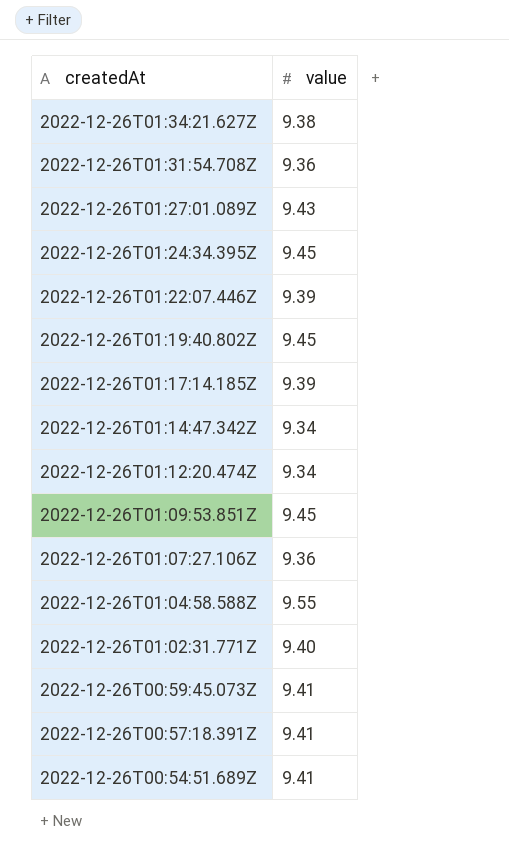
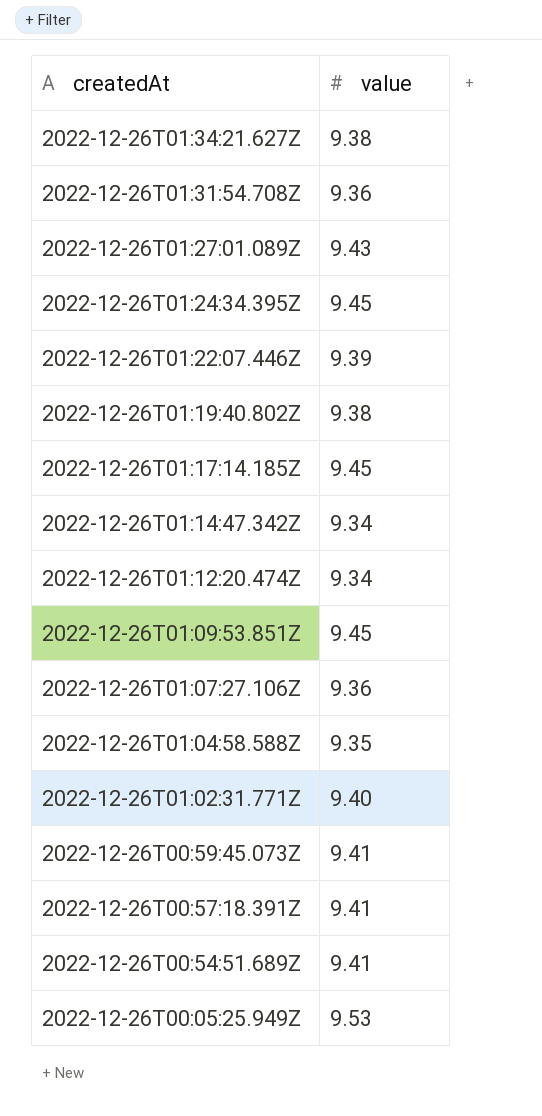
2022-12-26T01:19:40.802Z | value: 9.45 -> 9.38
2022-12-26T01:17:14.185Z | value: 9.39 -> 9.45
2022-12-26T01:04:58.588Z | value: 9.55 -> 9.35
row 2022-12-26T00:05:25.949Z: none -> 9.53

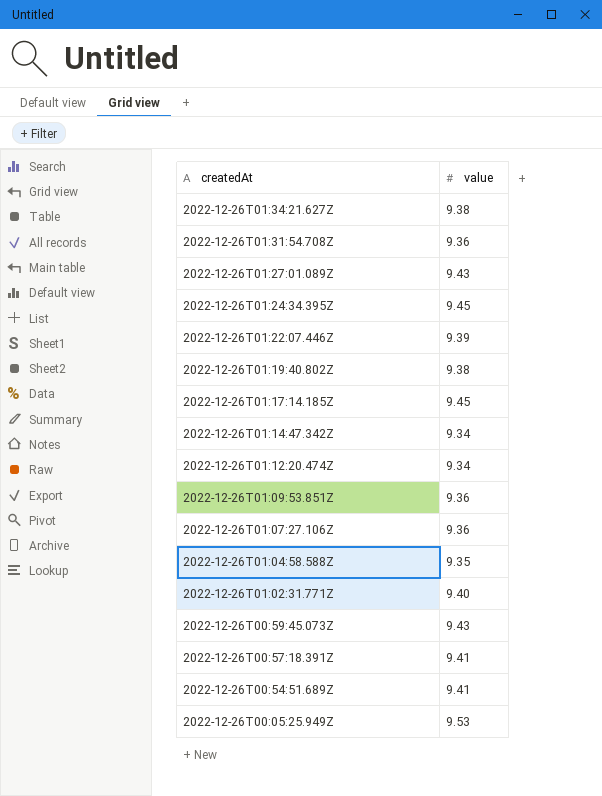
2022-12-26T01:09:53.851Z | value: 9.45 -> 9.36
2022-12-26T00:59:45.073Z | value: 9.41 -> 9.43

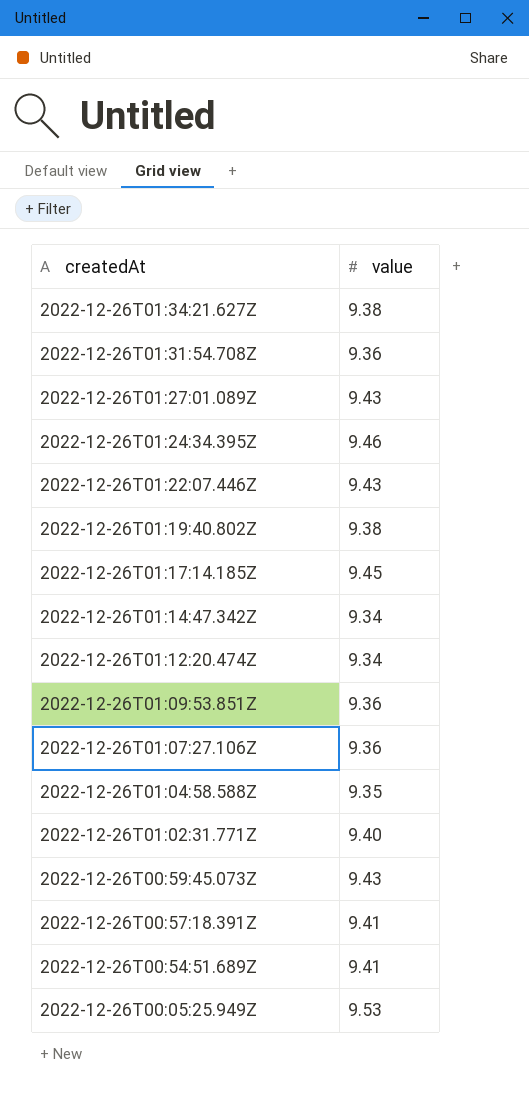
2022-12-26T01:24:34.395Z | value: 9.45 -> 9.46
2022-12-26T01:22:07.446Z | value: 9.39 -> 9.43

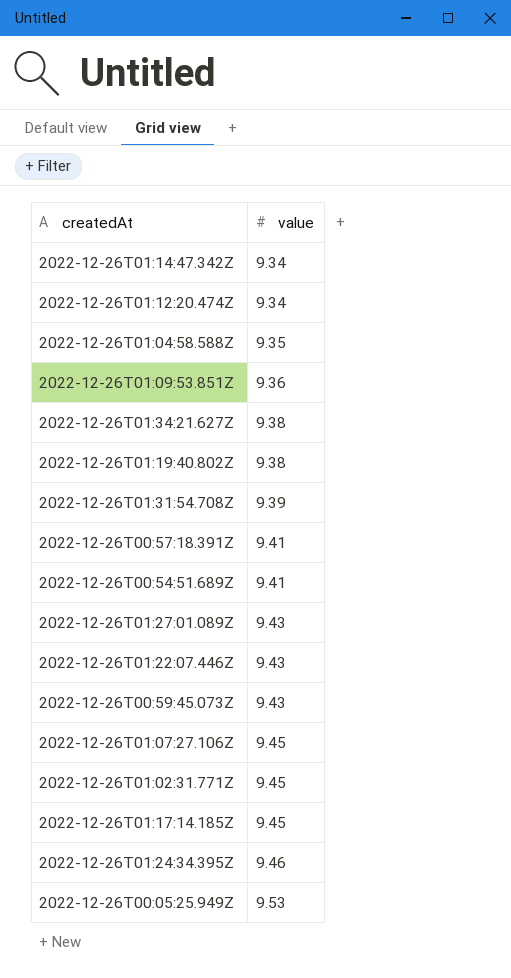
row order: createdAt descending -> value ascending
2022-12-26T01:31:54.708Z | value: 9.36 -> 9.39
2022-12-26T01:07:27.106Z | value: 9.36 -> 9.45
2022-12-26T01:02:31.771Z | value: 9.40 -> 9.45

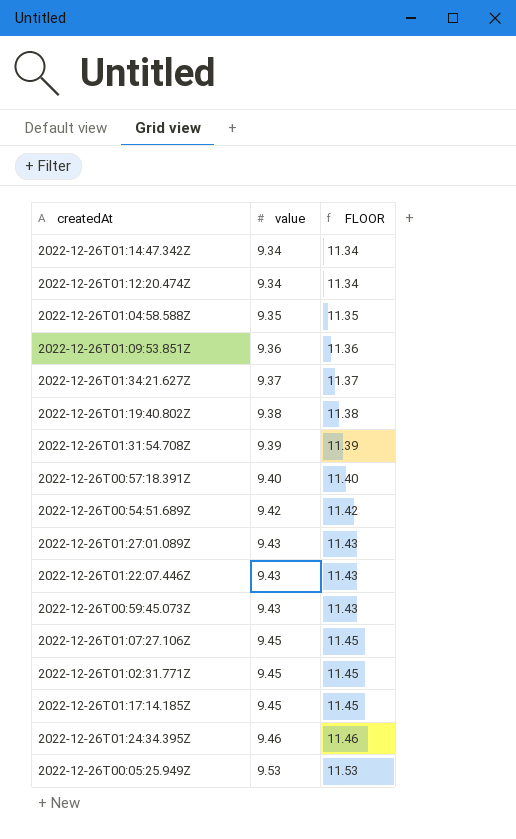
column FLOOR | formula: none -> [value] + 2
2022-12-26T01:34:21.627Z | value: 9.38 -> 9.37
2022-12-26T00:57:18.391Z | value: 9.41 -> 9.40
2022-12-26T00:54:51.689Z | value: 9.41 -> 9.42

